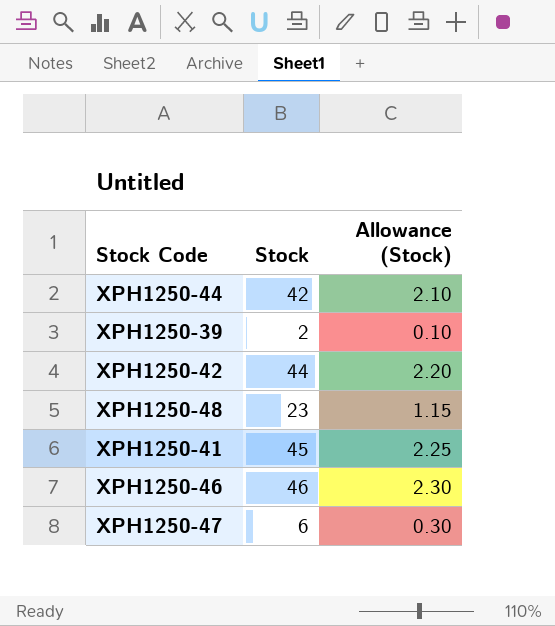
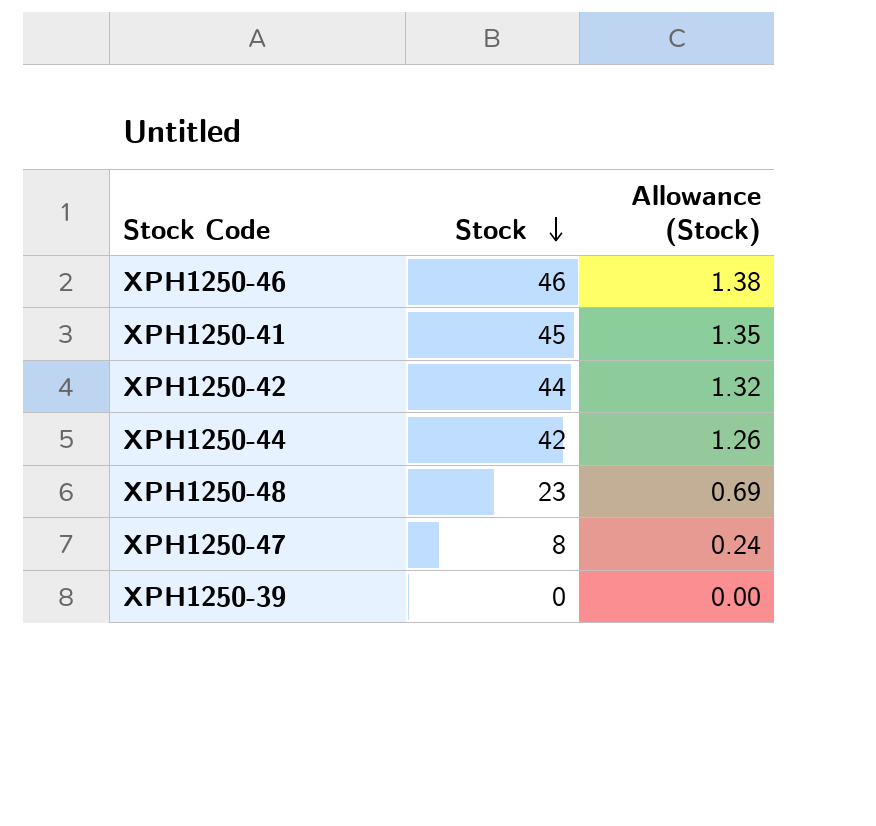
row order: none -> Stock descending
column Allowance (Stock) | formula: [Stock] * 0.05 -> [Stock] * 0.03
XPH1250-47 | Stock: 6 -> 8
XPH1250-39 | Stock: 2 -> 0

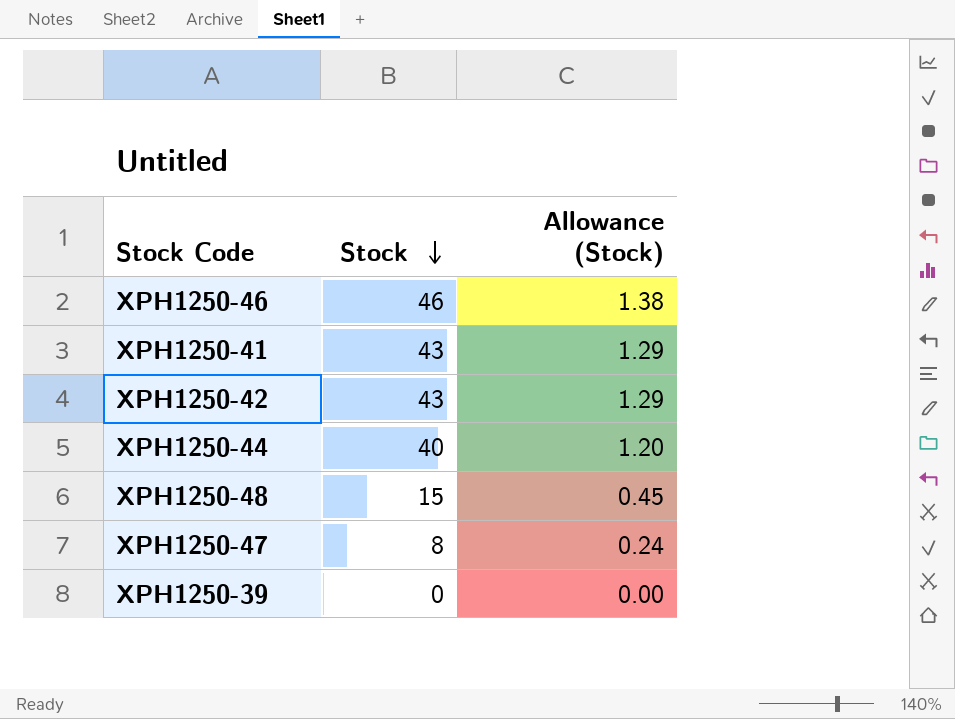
XPH1250-41 | Stock: 45 -> 43
XPH1250-41 | Allowance (Stock): 1.35 -> 1.29
XPH1250-42 | Stock: 44 -> 43
XPH1250-42 | Allowance (Stock): 1.32 -> 1.29
XPH1250-44 | Stock: 42 -> 40
XPH1250-44 | Allowance (Stock): 1.26 -> 1.20
XPH1250-48 | Stock: 23 -> 15
XPH1250-48 | Allowance (Stock): 0.69 -> 0.45

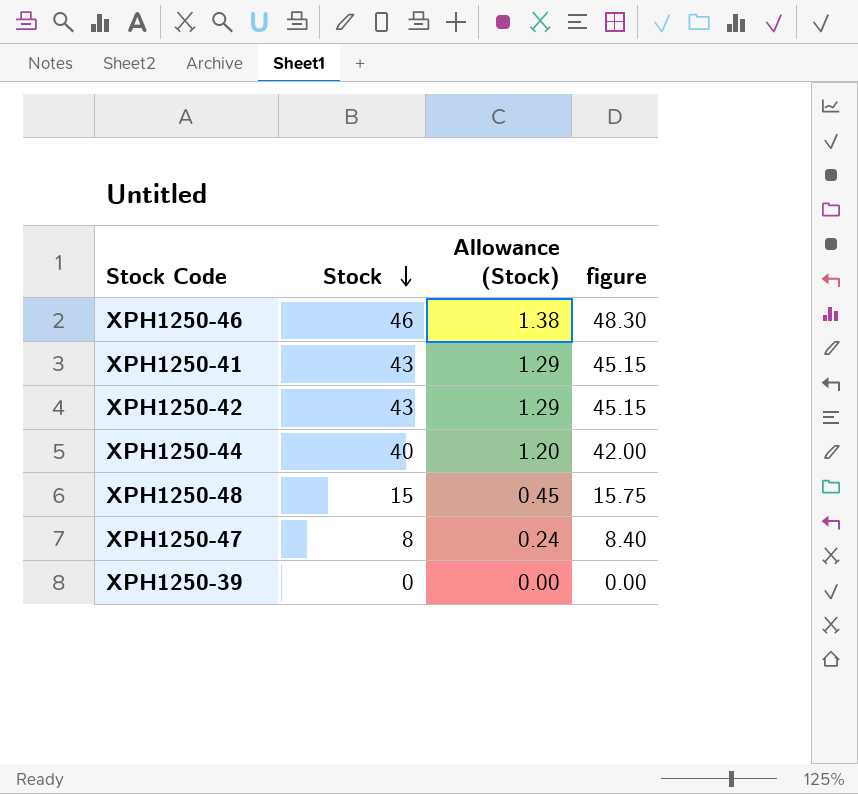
column figure | formula: none -> [Stock] * 1.05

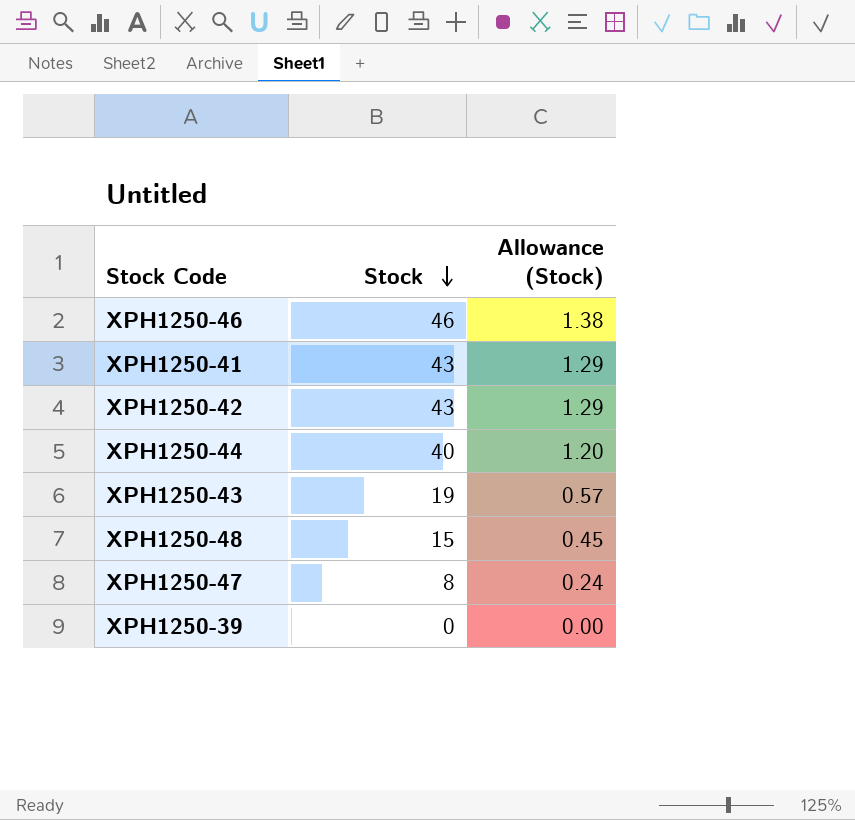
column figure | formula: [Stock] * 1.05 -> none
row XPH1250-43: none -> 19 | 0.57

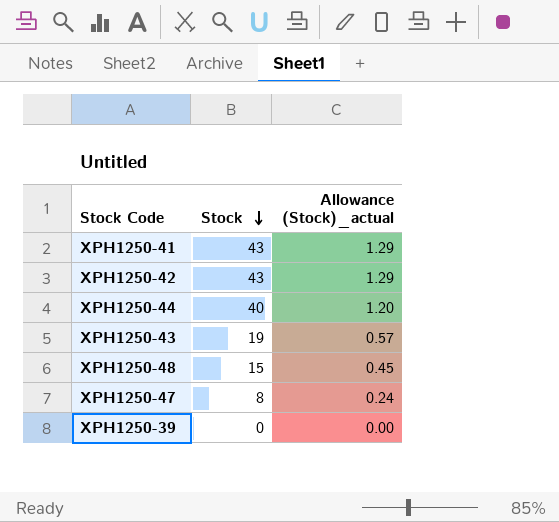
column name: Allowance (Stock) -> Allowance (Stock)_actual
row XPH1250-46: 46 | 1.38 -> none

